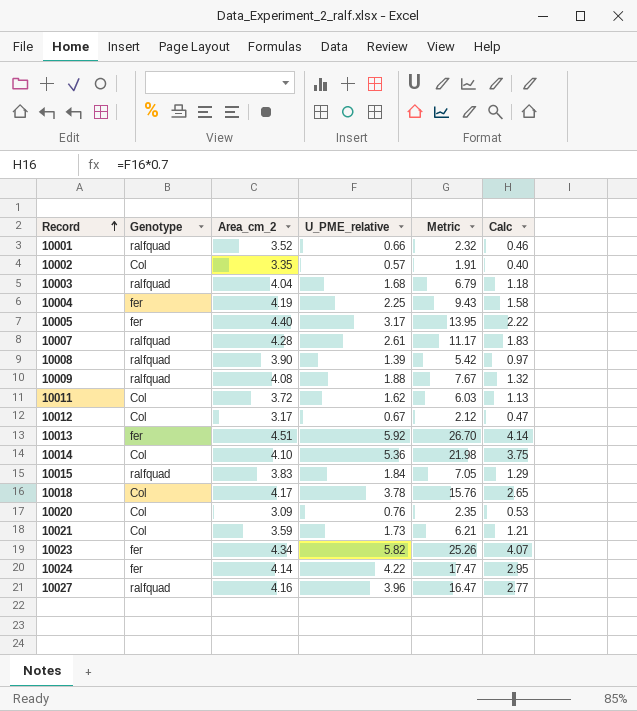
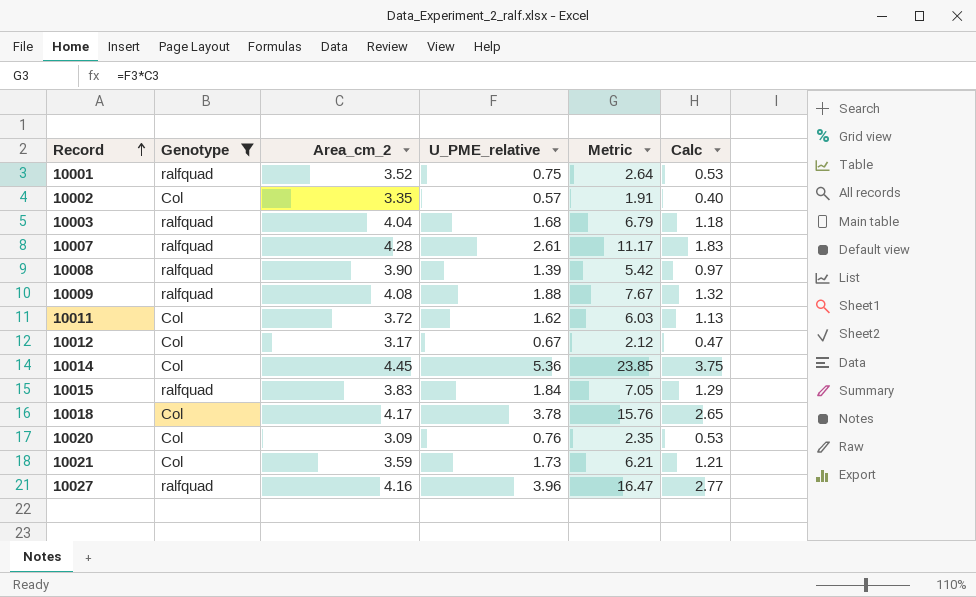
filter: none -> Genotype != fer
10001 | U_PME_relative: 0.66 -> 0.75
10001 | Metric: 2.32 -> 2.64
10001 | Calc: 0.46 -> 0.53
10014 | Area_cm_2: 4.10 -> 4.45
10014 | Metric: 21.98 -> 23.85

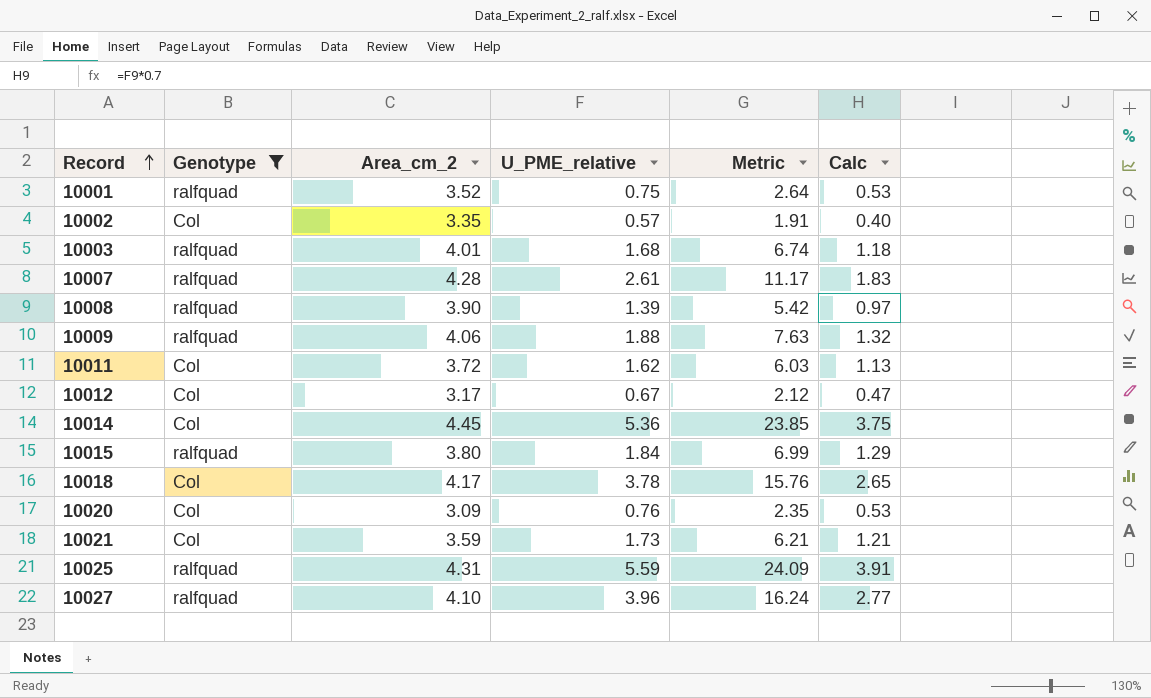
10003 | Area_cm_2: 4.04 -> 4.01
10003 | Metric: 6.79 -> 6.74
10009 | Area_cm_2: 4.08 -> 4.06
10009 | Metric: 7.67 -> 7.63
10015 | Area_cm_2: 3.83 -> 3.80
10015 | Metric: 7.05 -> 6.99
row 10025: none -> ralfquad | 4.31 | 5.59 | 24.09 | 3.91
10027 | Area_cm_2: 4.16 -> 4.10
10027 | Metric: 16.47 -> 16.24

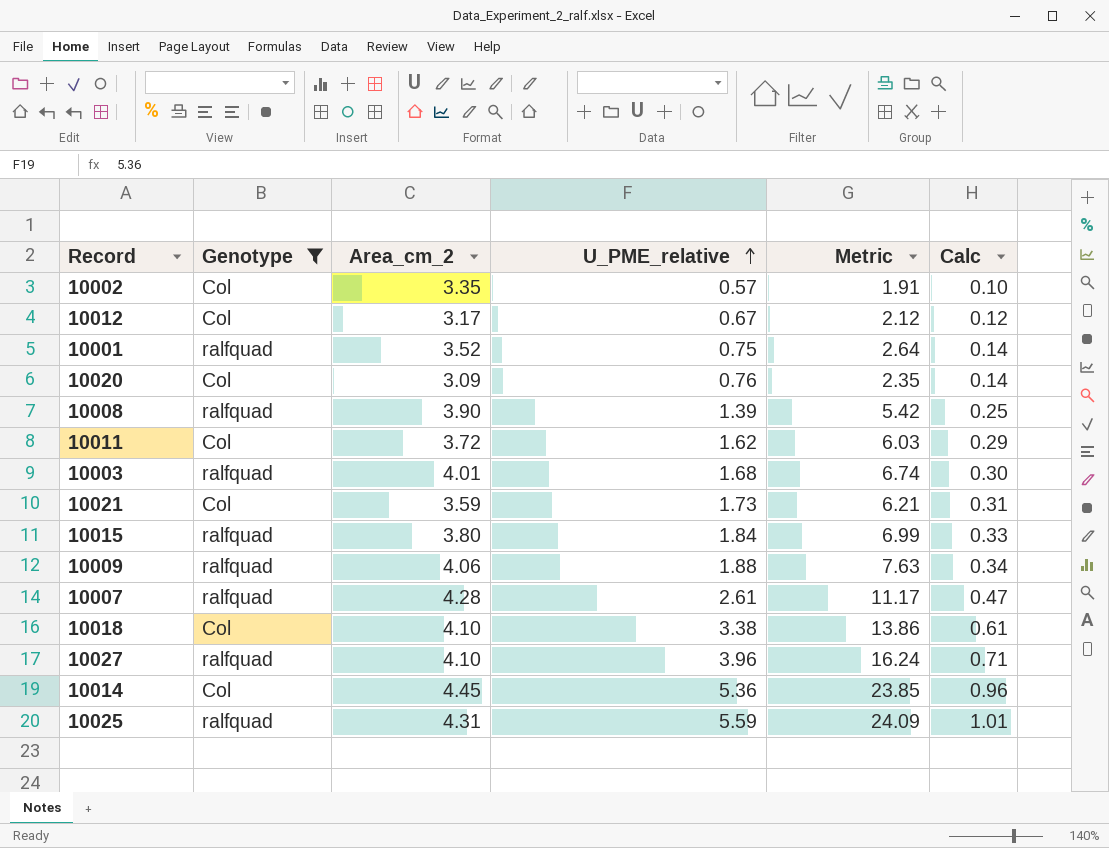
row order: Record ascending -> U_PME_relative ascending
column Calc | formula: [U_PME_relative] * 0.7 -> [U_PME_relative] * 0.18
10018 | Area_cm_2: 4.17 -> 4.10
10018 | U_PME_relative: 3.78 -> 3.38
10018 | Metric: 15.76 -> 13.86

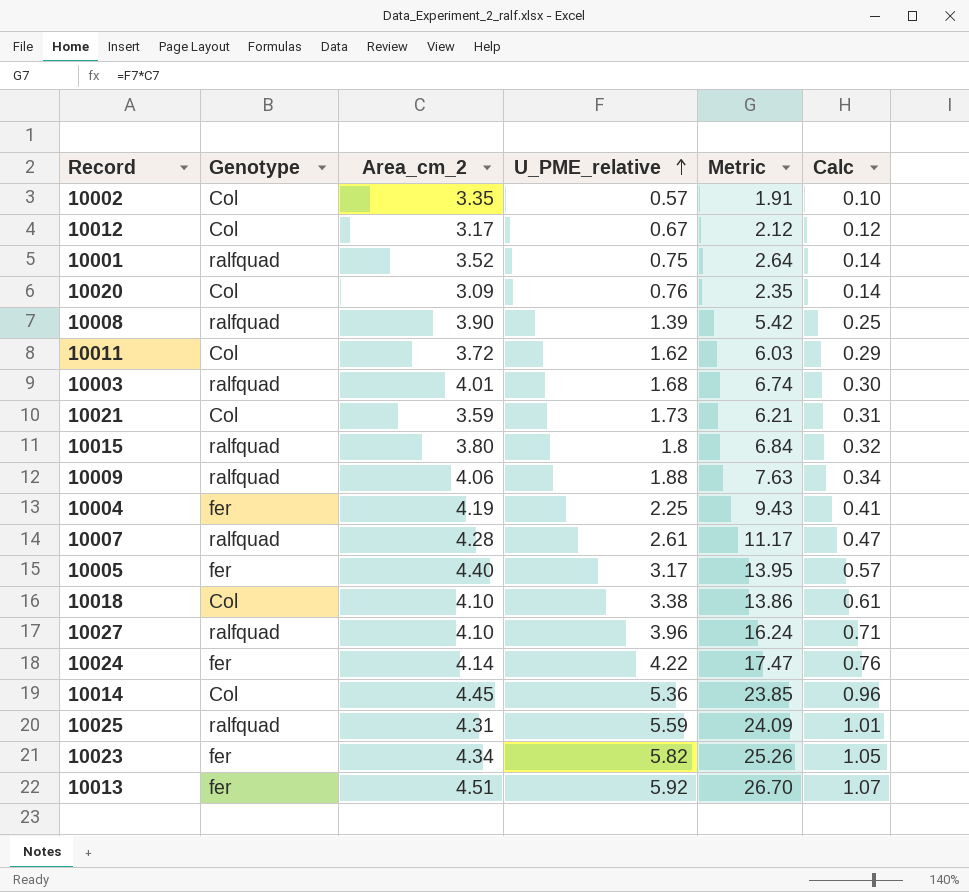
filter: Genotype != fer -> none
10015 | U_PME_relative: 1.84 -> 1.8
10015 | Metric: 6.99 -> 6.84
10015 | Calc: 0.33 -> 0.32

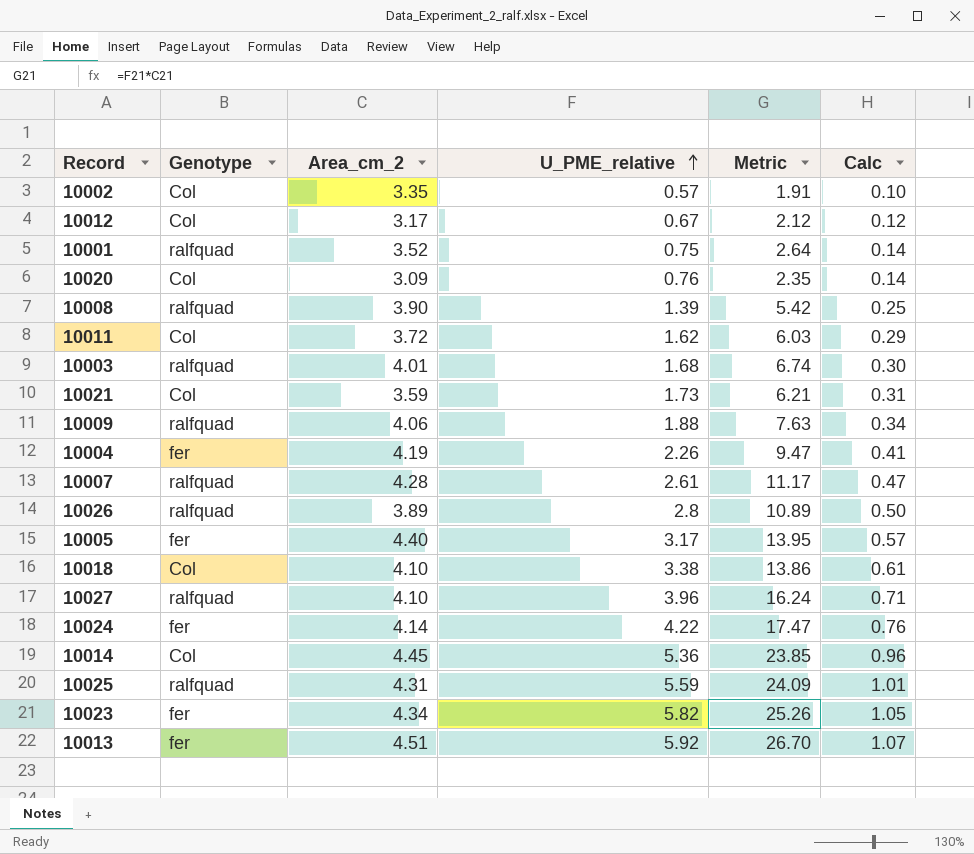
row 10015: ralfquad | 3.80 | 1.8 | 6.84 | 0.32 -> none
10004 | U_PME_relative: 2.25 -> 2.26
10004 | Metric: 9.43 -> 9.47
row 10026: none -> ralfquad | 3.89 | 2.8 | 10.89 | 0.50

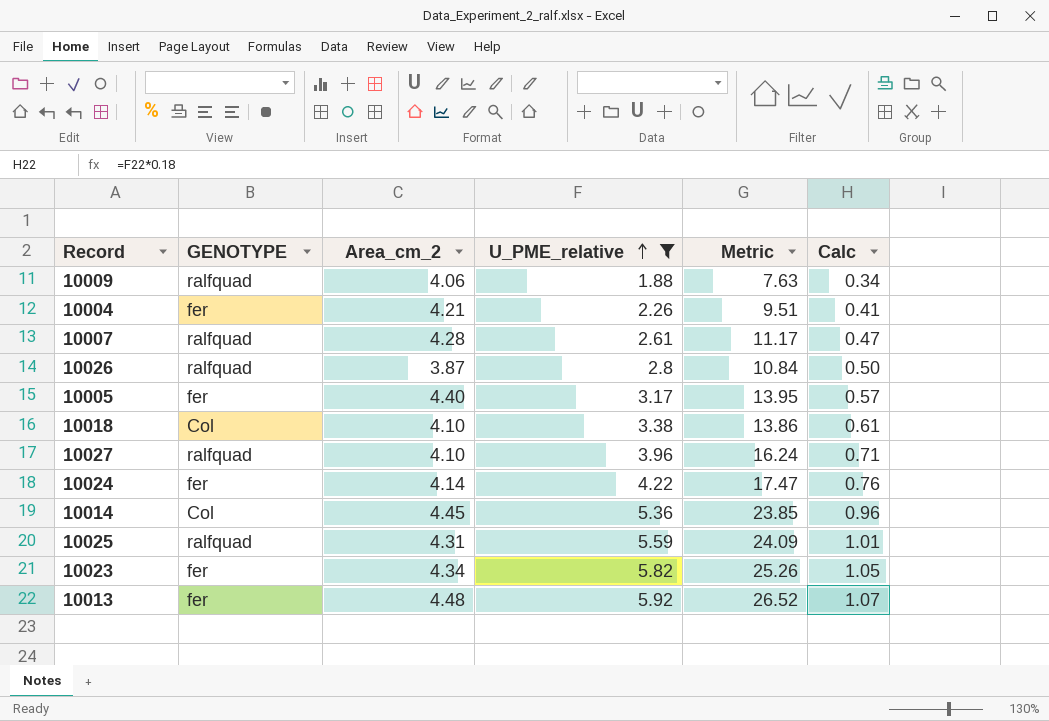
filter: none -> U_PME_relative >= 1.88
column name: Genotype -> GENOTYPE
10004 | Area_cm_2: 4.19 -> 4.21
10004 | Metric: 9.47 -> 9.51
10026 | Area_cm_2: 3.89 -> 3.87
10026 | Metric: 10.89 -> 10.84
10013 | Area_cm_2: 4.51 -> 4.48
10013 | Metric: 26.70 -> 26.52

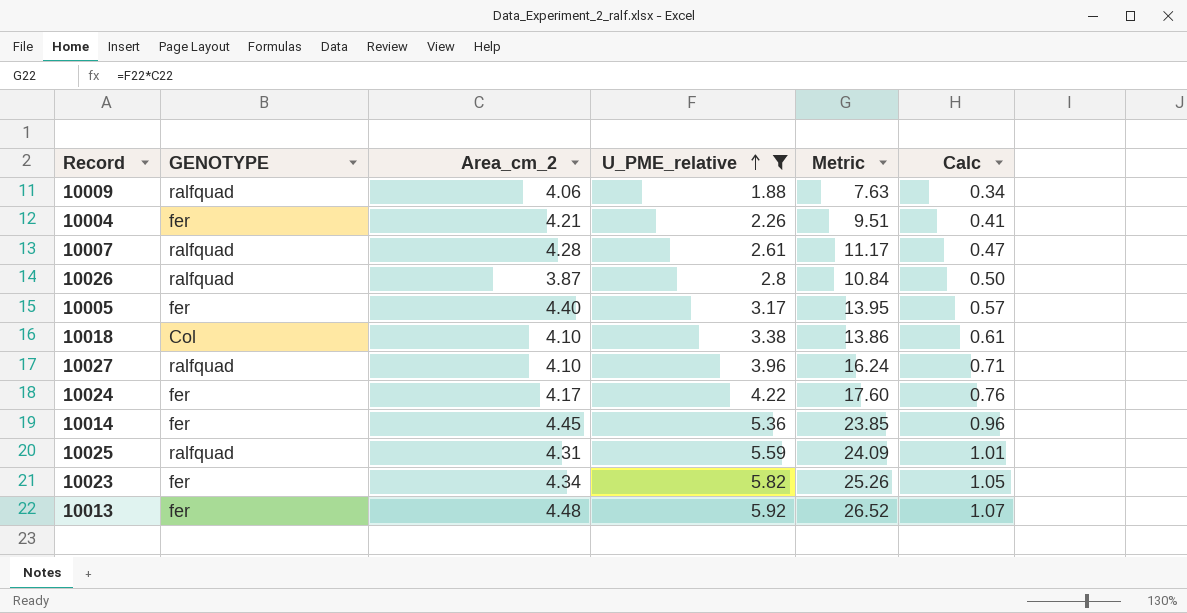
10024 | Area_cm_2: 4.14 -> 4.17
10024 | Metric: 17.47 -> 17.60
10014 | GENOTYPE: Col -> fer

